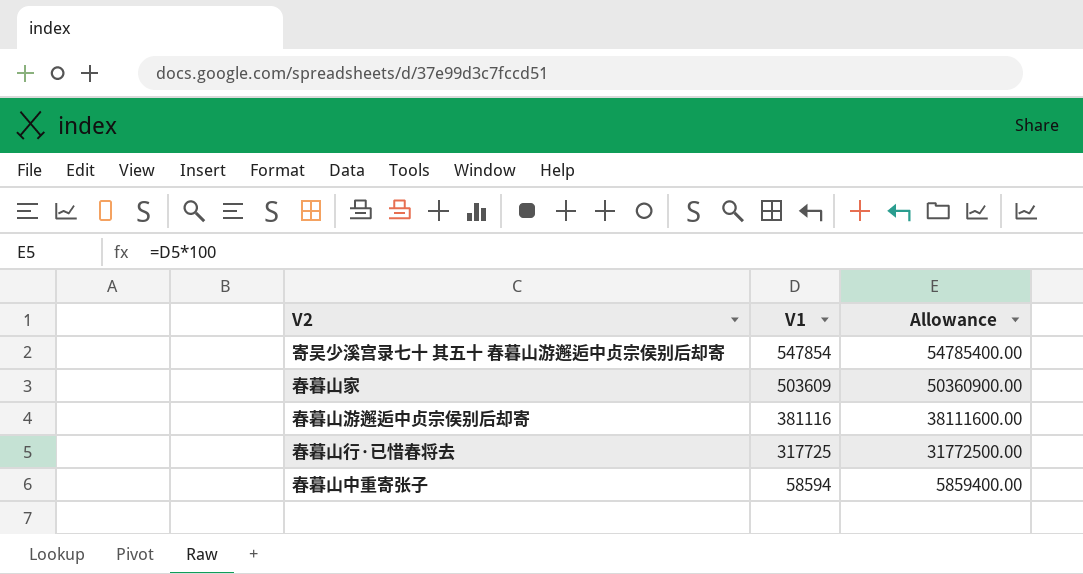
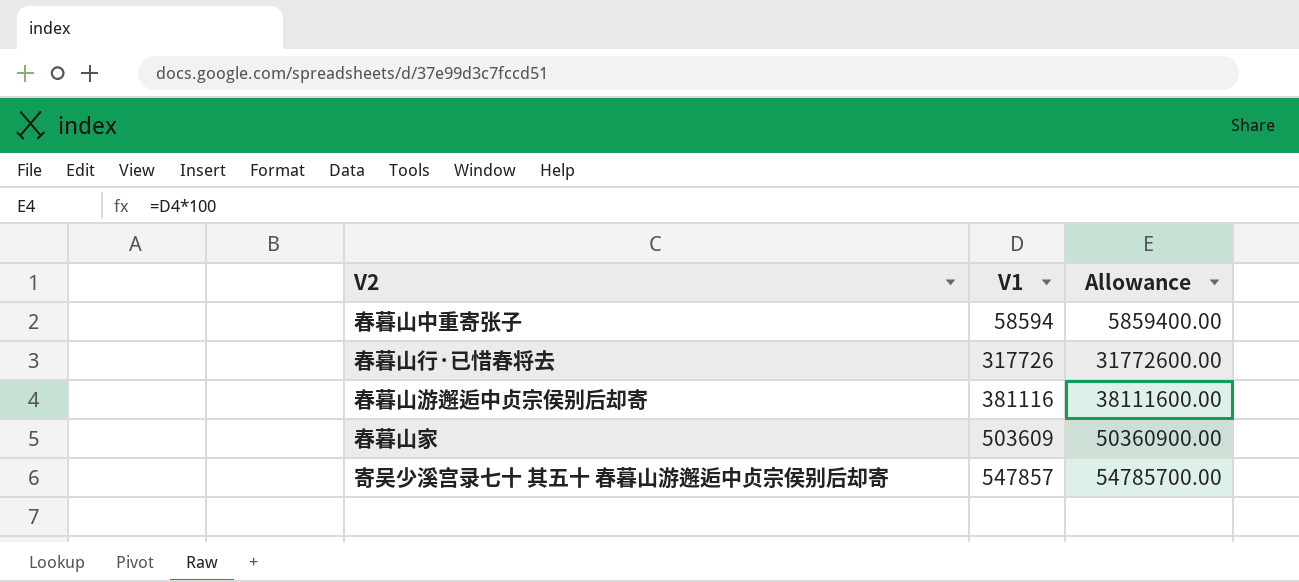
row order: V1 descending -> V1 ascending
春暮山行·已惜春将去 | V1: 317725 -> 317726
春暮山行·已惜春将去 | Allowance: 31772500.00 -> 31772600.00
寄吴少溪宫录七十 其五十 春暮山游邂逅中贞宗侯别后却寄 | V1: 547854 -> 547857
寄吴少溪宫录七十 其五十 春暮山游邂逅中贞宗侯别后却寄 | Allowance: 54785400.00 -> 54785700.00

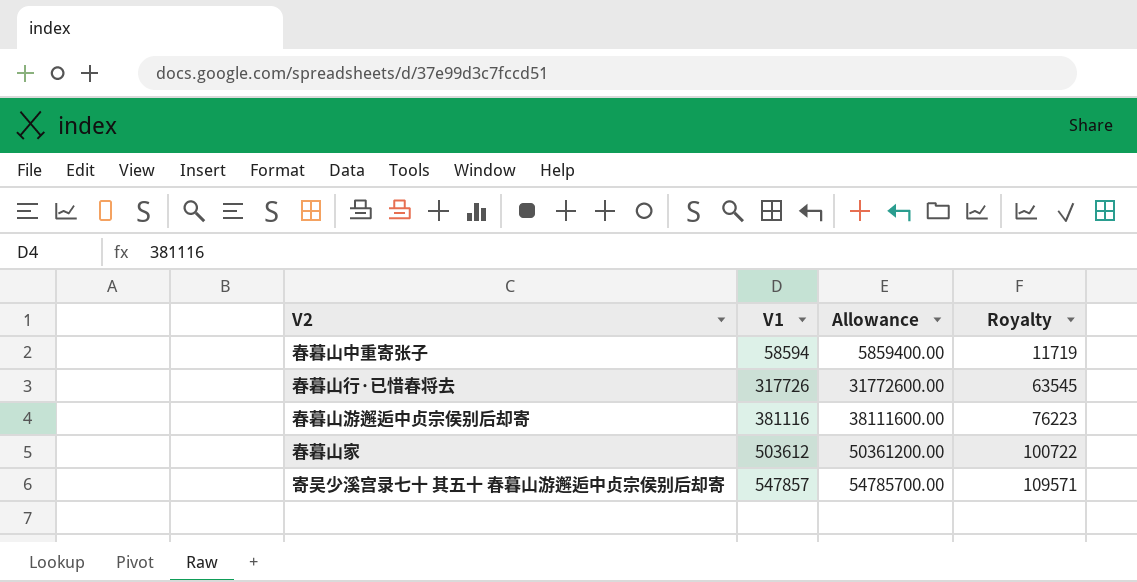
column Royalty | formula: none -> [V1] * 0.2
春暮山家 | V1: 503609 -> 503612
春暮山家 | Allowance: 50360900.00 -> 50361200.00

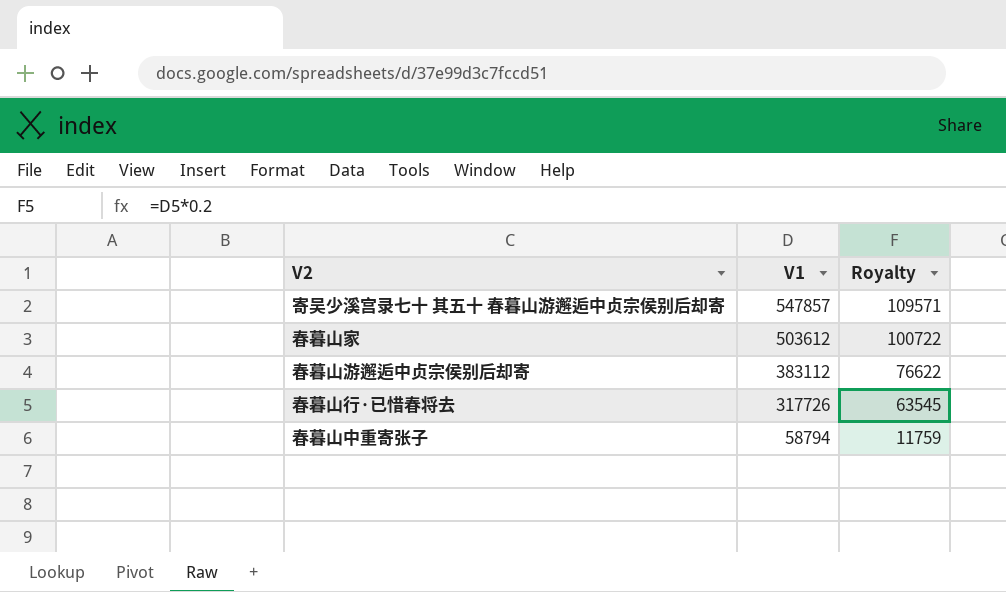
row order: V1 ascending -> V1 descending
column Allowance | formula: [V1] * 100 -> none
春暮山游邂逅中贞宗侯别后却寄 | V1: 381116 -> 383112
春暮山游邂逅中贞宗侯别后却寄 | Royalty: 76223 -> 76622
春暮山中重寄张子 | V1: 58594 -> 58794
春暮山中重寄张子 | Royalty: 11719 -> 11759

